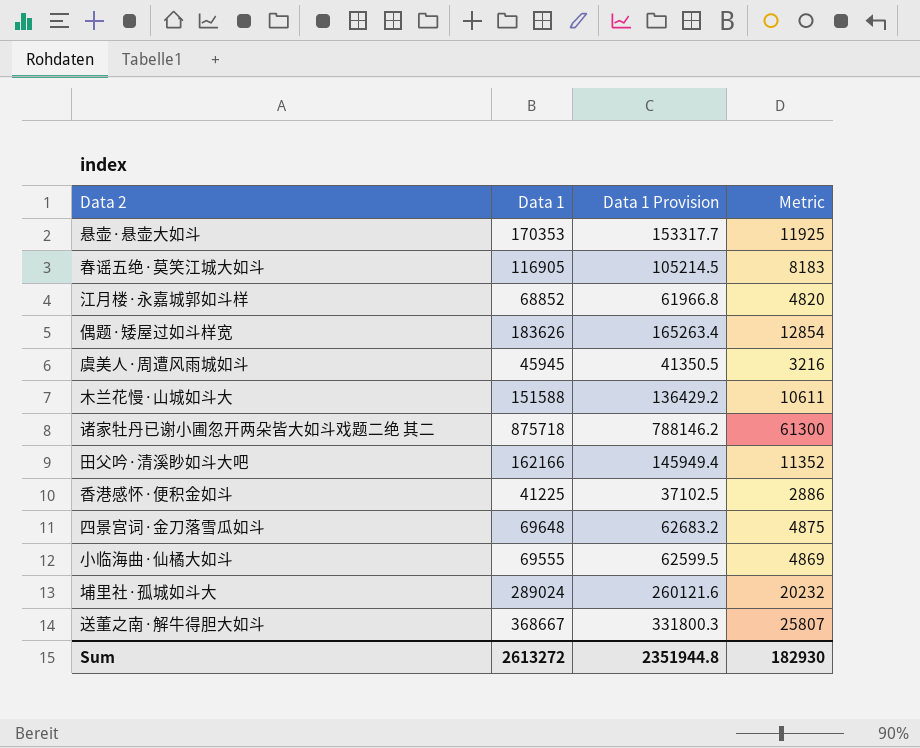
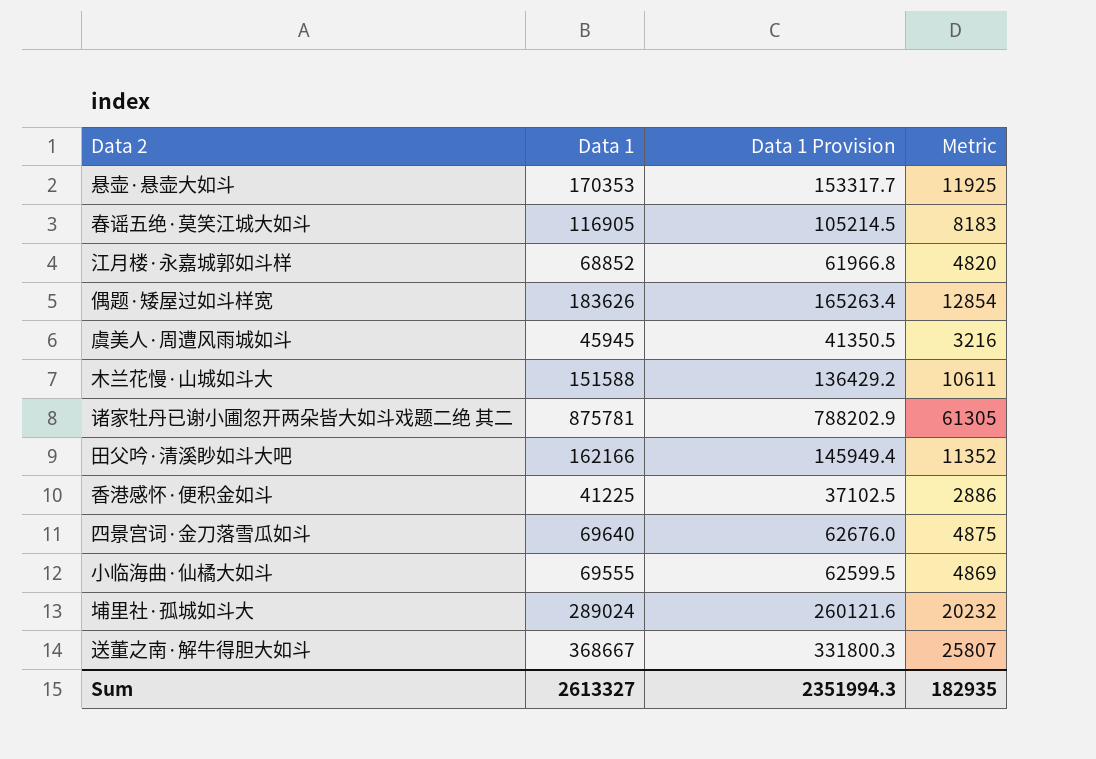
诸家牡丹已谢小圃忽开两朵皆大如斗戏题二绝 其二 | Data 1: 875718 -> 875781
诸家牡丹已谢小圃忽开两朵皆大如斗戏题二绝 其二 | Data 1 Provision: 788146.2 -> 788202.9
诸家牡丹已谢小圃忽开两朵皆大如斗戏题二绝 其二 | Metric: 61300 -> 61305
四景宫词·金刀落雪瓜如斗 | Data 1: 69648 -> 69640
四景宫词·金刀落雪瓜如斗 | Data 1 Provision: 62683.2 -> 62676.0
Sum | Data 1: 2613272 -> 2613327
Sum | Data 1 Provision: 2351944.8 -> 2351994.3
Sum | Metric: 182930 -> 182935

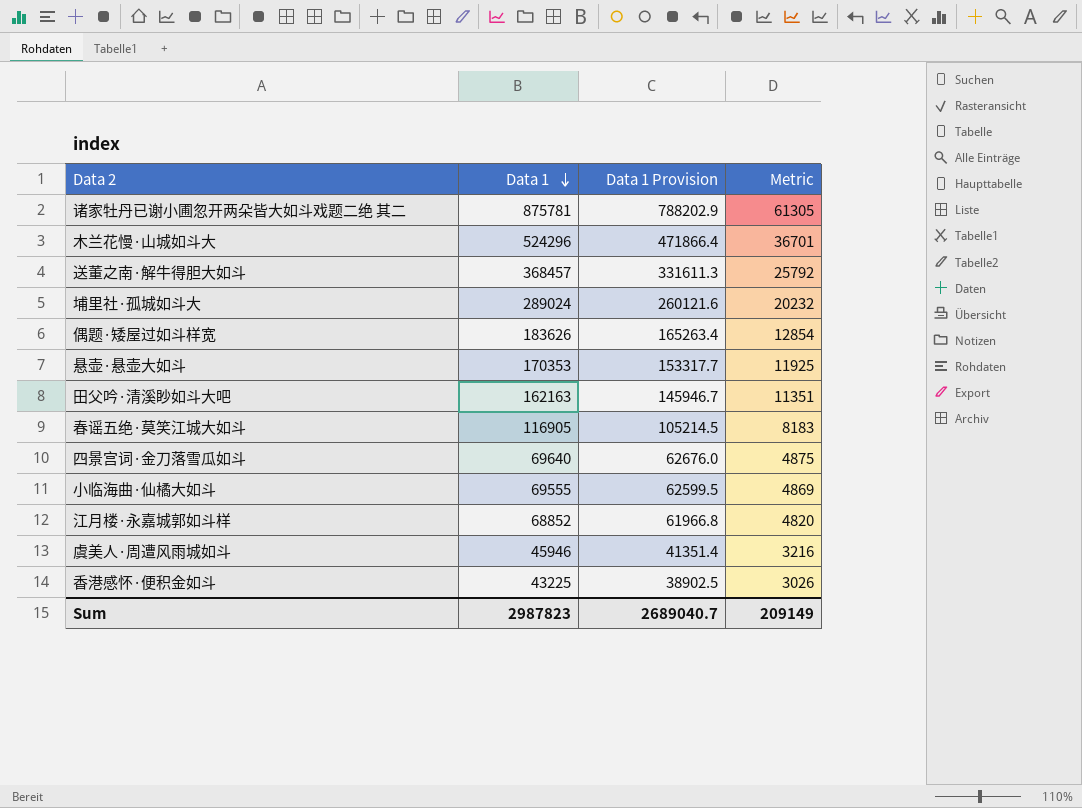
row order: none -> Data 1 descending
木兰花慢·山城如斗大 | Data 1: 151588 -> 524296
木兰花慢·山城如斗大 | Data 1 Provision: 136429.2 -> 471866.4
木兰花慢·山城如斗大 | Metric: 10611 -> 36701
送董之南·解牛得胆大如斗 | Data 1: 368667 -> 368457
送董之南·解牛得胆大如斗 | Data 1 Provision: 331800.3 -> 331611.3
送董之南·解牛得胆大如斗 | Metric: 25807 -> 25792
田父吟·清溪眇如斗大吧 | Data 1: 162166 -> 162163
田父吟·清溪眇如斗大吧 | Data 1 Provision: 145949.4 -> 145946.7
田父吟·清溪眇如斗大吧 | Metric: 11352 -> 11351
虞美人·周遭风雨城如斗 | Data 1: 45945 -> 45946
虞美人·周遭风雨城如斗 | Data 1 Provision: 41350.5 -> 41351.4
香港感怀·便积金如斗 | Data 1: 41225 -> 43225
香港感怀·便积金如斗 | Data 1 Provision: 37102.5 -> 38902.5
香港感怀·便积金如斗 | Metric: 2886 -> 3026
Sum | Data 1: 2613327 -> 2987823
Sum | Data 1 Provision: 2351994.3 -> 2689040.7
Sum | Metric: 182935 -> 209149

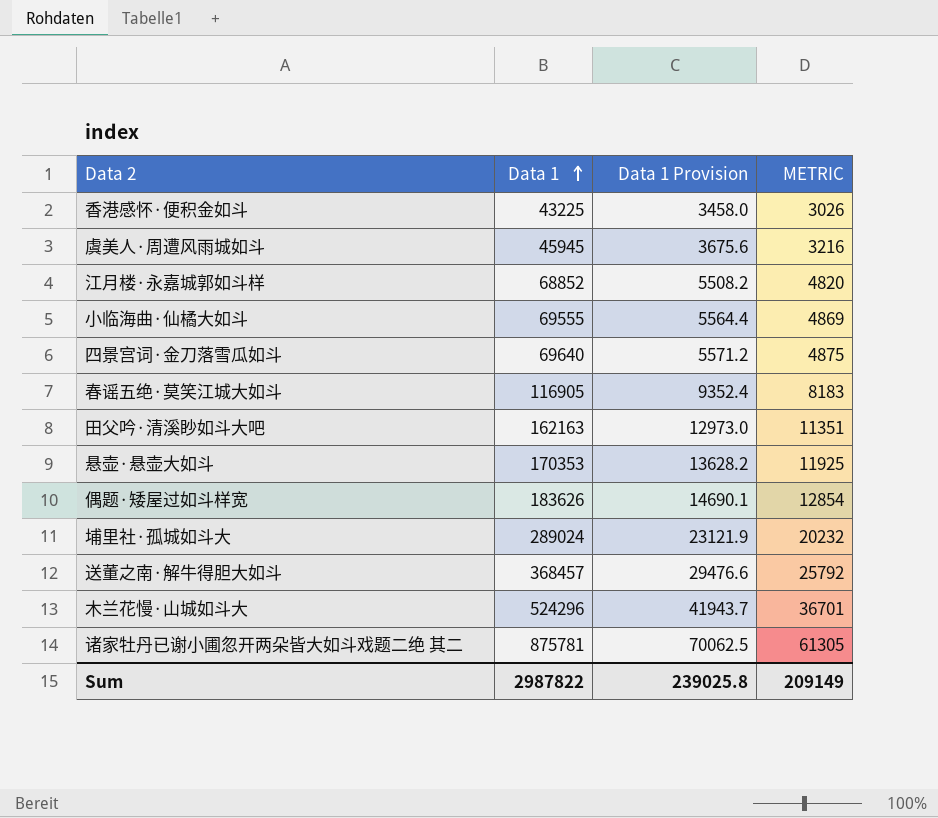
row order: Data 1 descending -> Data 1 ascending
column Data 1 Provision | formula: [Data 1] * 0.9 -> [Data 1] * 0.08
column name: Metric -> METRIC
虞美人·周遭风雨城如斗 | Data 1: 45946 -> 45945
Sum | Data 1: 2987823 -> 2987822
Sum | Data 1 Provision: 2689040.7 -> 239025.8

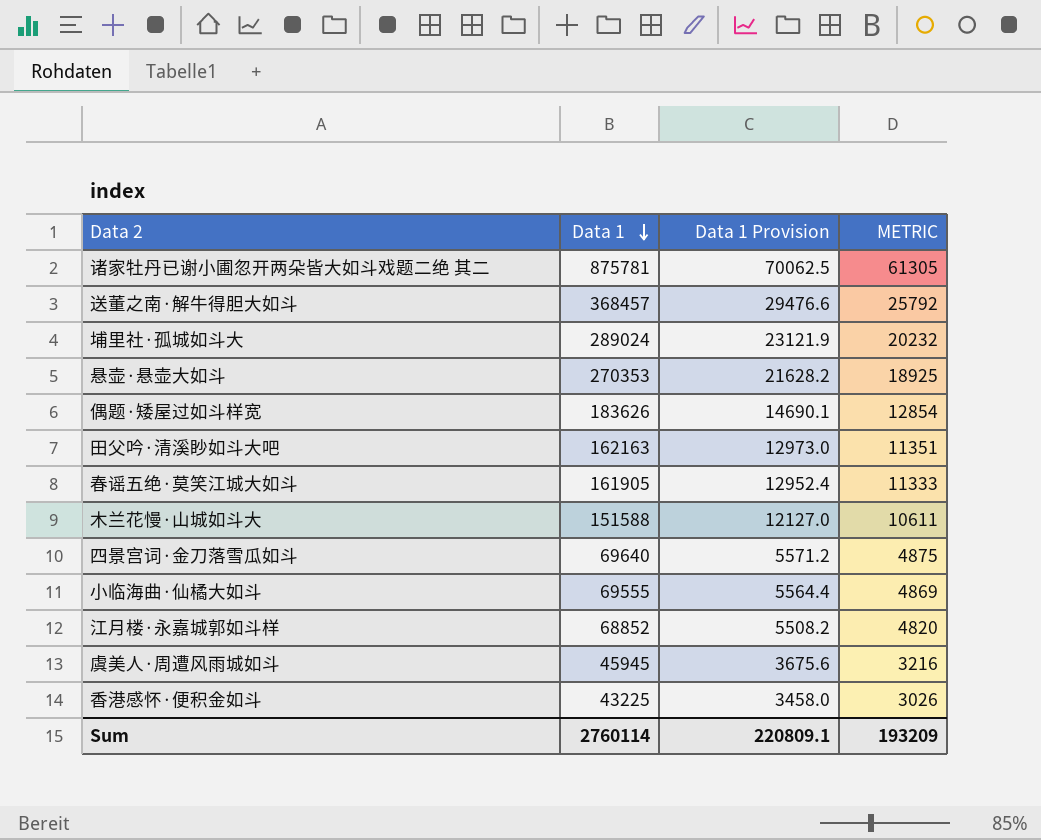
row order: Data 1 ascending -> Data 1 descending
悬壶·悬壶大如斗 | Data 1: 170353 -> 270353
悬壶·悬壶大如斗 | Data 1 Provision: 13628.2 -> 21628.2
悬壶·悬壶大如斗 | METRIC: 11925 -> 18925
春谣五绝·莫笑江城大如斗 | Data 1: 116905 -> 161905
春谣五绝·莫笑江城大如斗 | Data 1 Provision: 9352.4 -> 12952.4
春谣五绝·莫笑江城大如斗 | METRIC: 8183 -> 11333
木兰花慢·山城如斗大 | Data 1: 524296 -> 151588
木兰花慢·山城如斗大 | Data 1 Provision: 41943.7 -> 12127.0
木兰花慢·山城如斗大 | METRIC: 36701 -> 10611
Sum | Data 1: 2987822 -> 2760114
Sum | Data 1 Provision: 239025.8 -> 220809.1
Sum | METRIC: 209149 -> 193209

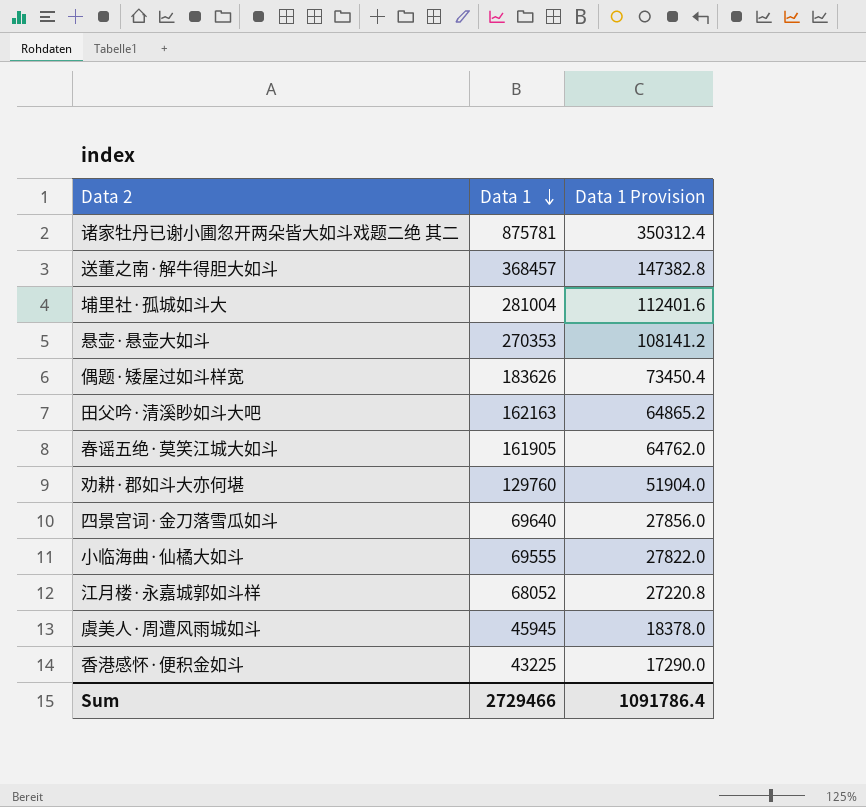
column METRIC | formula: [Data 1] * 0.07 -> none
column Data 1 Provision | formula: [Data 1] * 0.08 -> [Data 1] * 0.4
row 木兰花慢·山城如斗大: 151588 | 12127.0 | 10611 -> none
埔里社·孤城如斗大 | Data 1: 289024 -> 281004
row 劝耕·郡如斗大亦何堪: none -> 129760 | 51904.0
江月楼·永嘉城郭如斗样 | Data 1: 68852 -> 68052
Sum | Data 1: 2760114 -> 2729466
Sum | Data 1 Provision: 220809.1 -> 1091786.4

